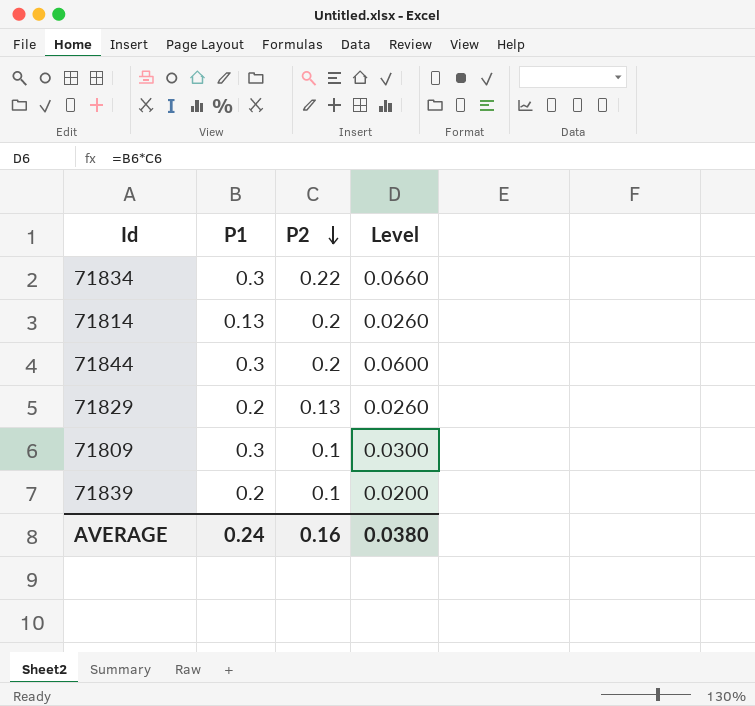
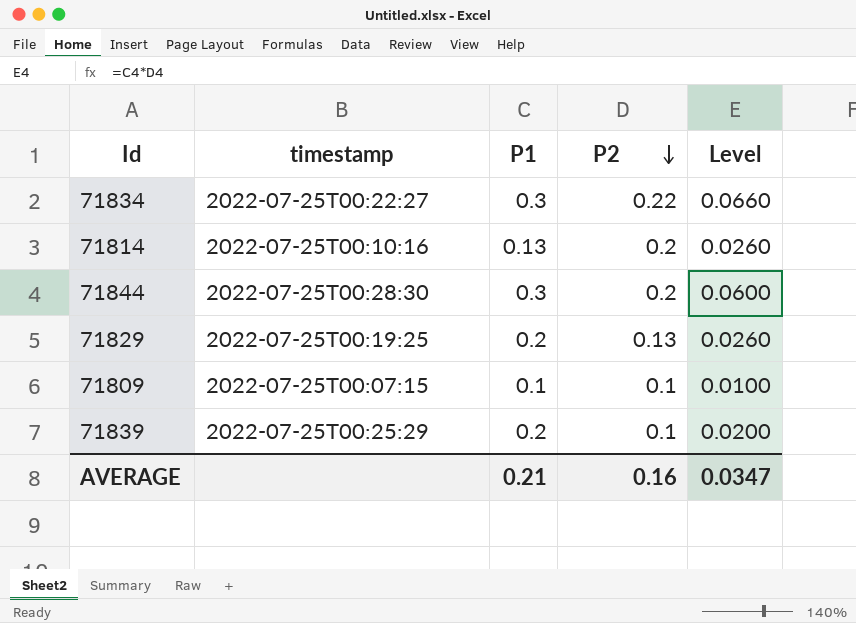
column timestamp | position: none -> 2
71809 | P1: 0.3 -> 0.1
71809 | Level: 0.0300 -> 0.0100
AVERAGE | P1: 0.24 -> 0.21
AVERAGE | Level: 0.0380 -> 0.0347

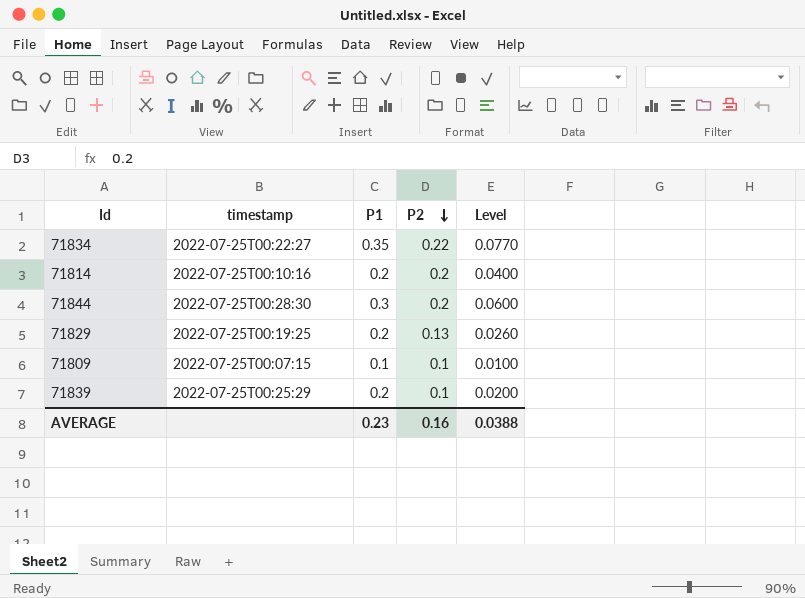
71834 | P1: 0.3 -> 0.35
71834 | Level: 0.0660 -> 0.0770
71814 | P1: 0.13 -> 0.2
71814 | Level: 0.0260 -> 0.0400
AVERAGE | P1: 0.21 -> 0.23
AVERAGE | Level: 0.0347 -> 0.0388

